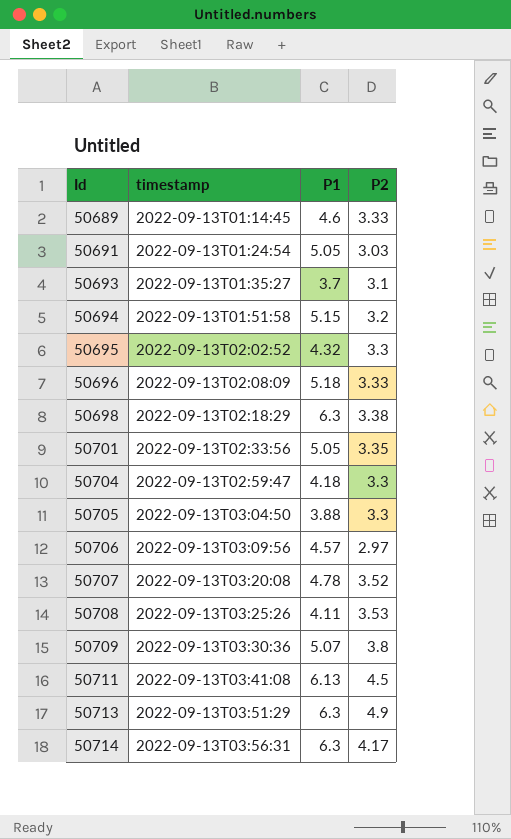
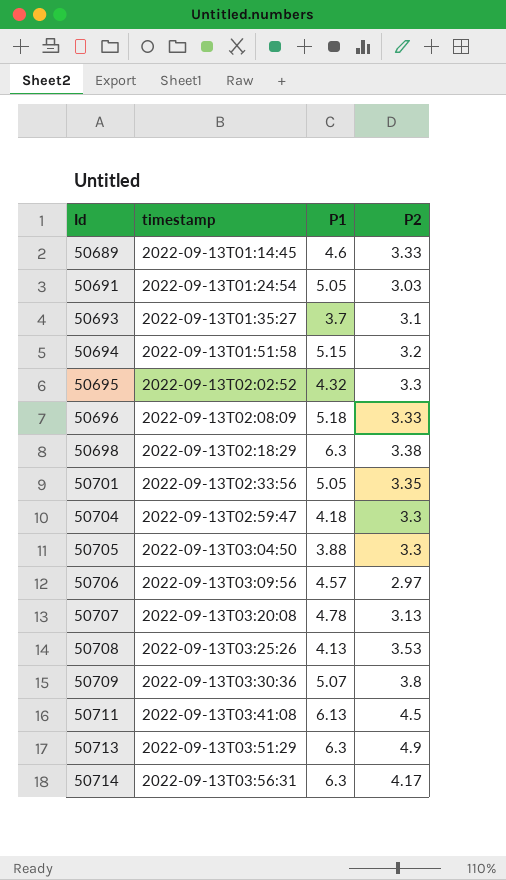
50707 | P2: 3.52 -> 3.13
50708 | P1: 4.11 -> 4.13

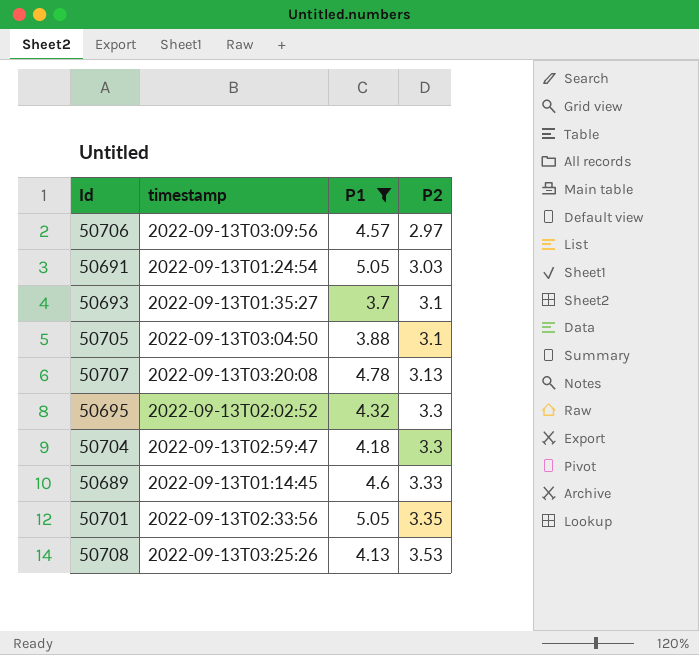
filter: none -> P1 <= 5.05
row order: Id ascending -> P2 ascending
50705 | P2: 3.3 -> 3.1

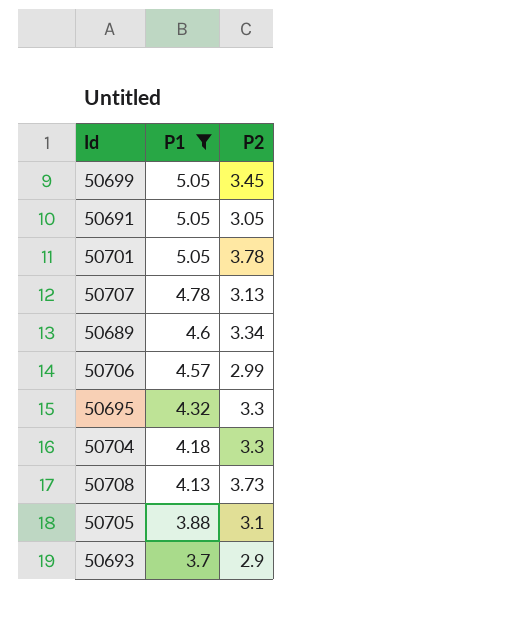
row order: P2 ascending -> P1 descending
column timestamp | position: 2 -> none
row 50699: none -> 5.05 | 3.45
50691 | P2: 3.03 -> 3.05
50701 | P2: 3.35 -> 3.78
50689 | P2: 3.33 -> 3.34
50706 | P2: 2.97 -> 2.99
50708 | P2: 3.53 -> 3.73
50693 | P2: 3.1 -> 2.9

